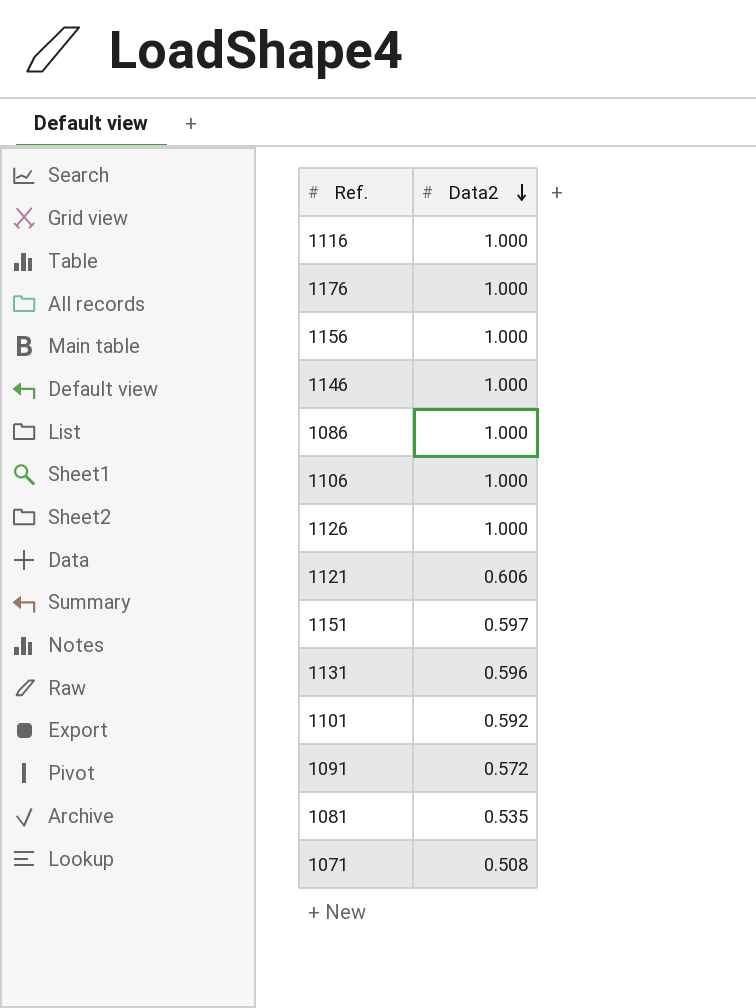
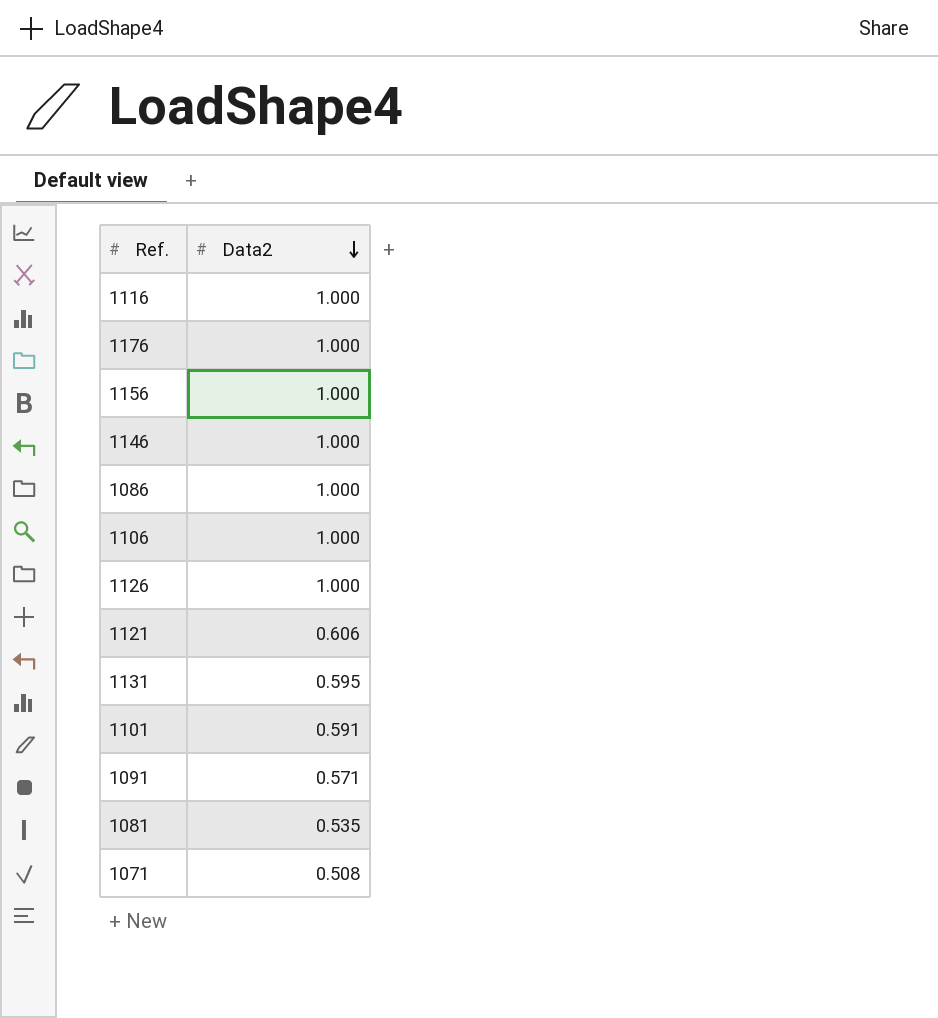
row 1151: 0.597 -> none
1131 | Data2: 0.596 -> 0.595
1101 | Data2: 0.592 -> 0.591
1091 | Data2: 0.572 -> 0.571

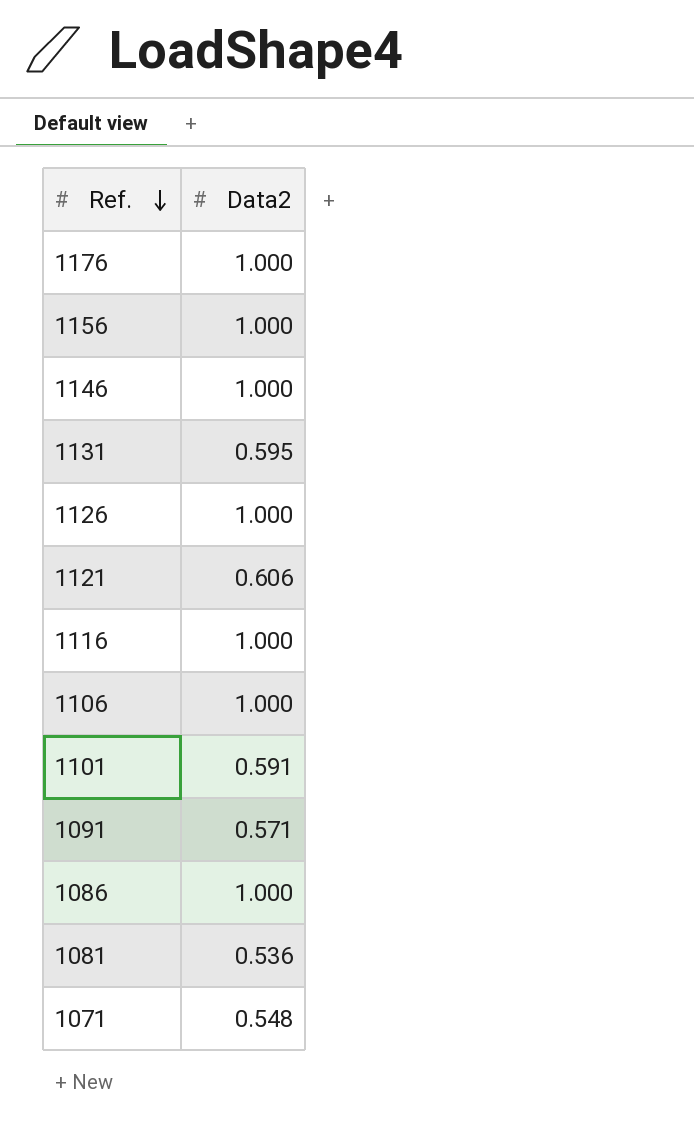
row order: Data2 descending -> Ref. descending
1081 | Data2: 0.535 -> 0.536
1071 | Data2: 0.508 -> 0.548

